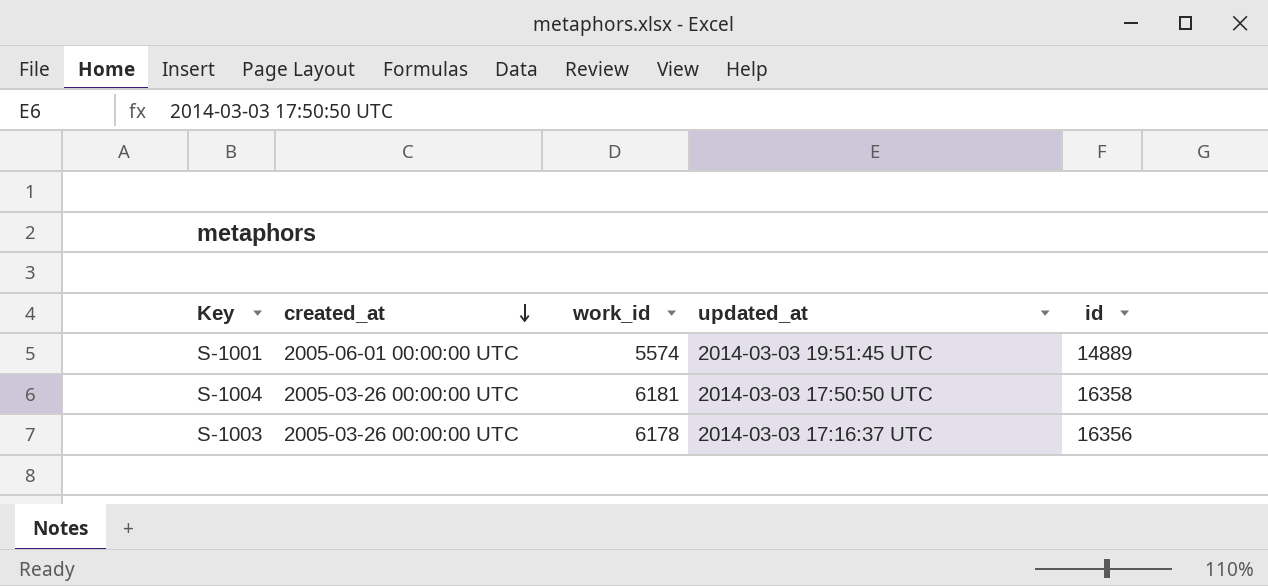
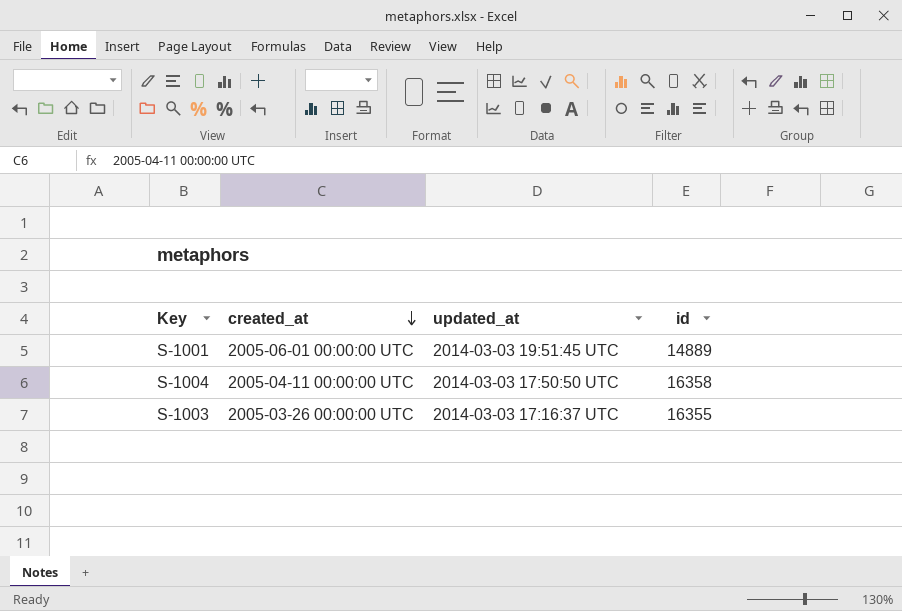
column work_id | position: 3 -> none
S-1004 | created_at: 2005-03-26 00:00:00 UTC -> 2005-04-11 00:00:00 UTC
S-1003 | id: 16356 -> 16355

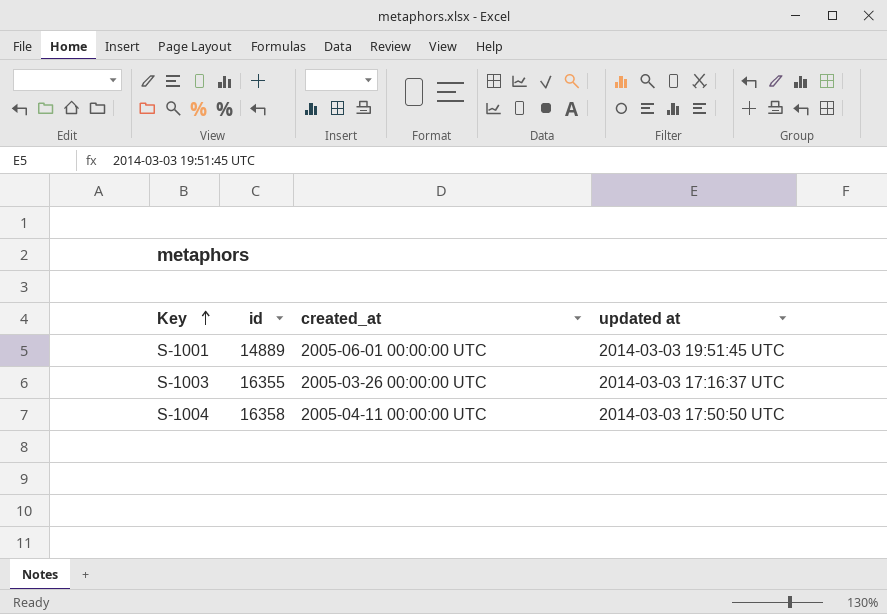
row order: created_at descending -> Key ascending
column id | position: 4 -> 2
column name: updated_at -> updated at

